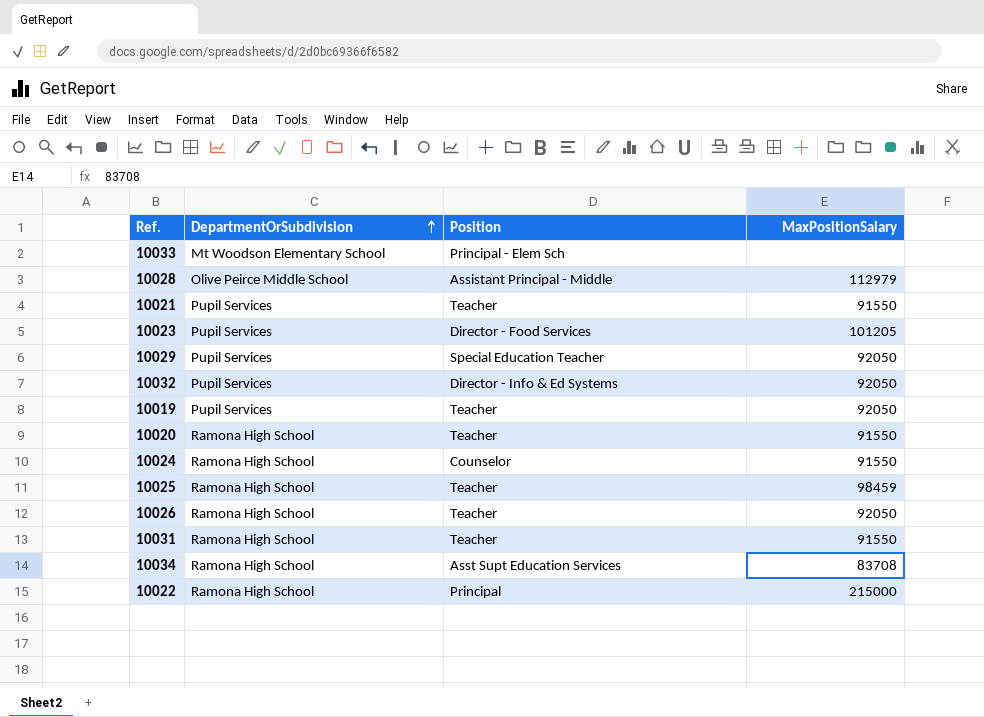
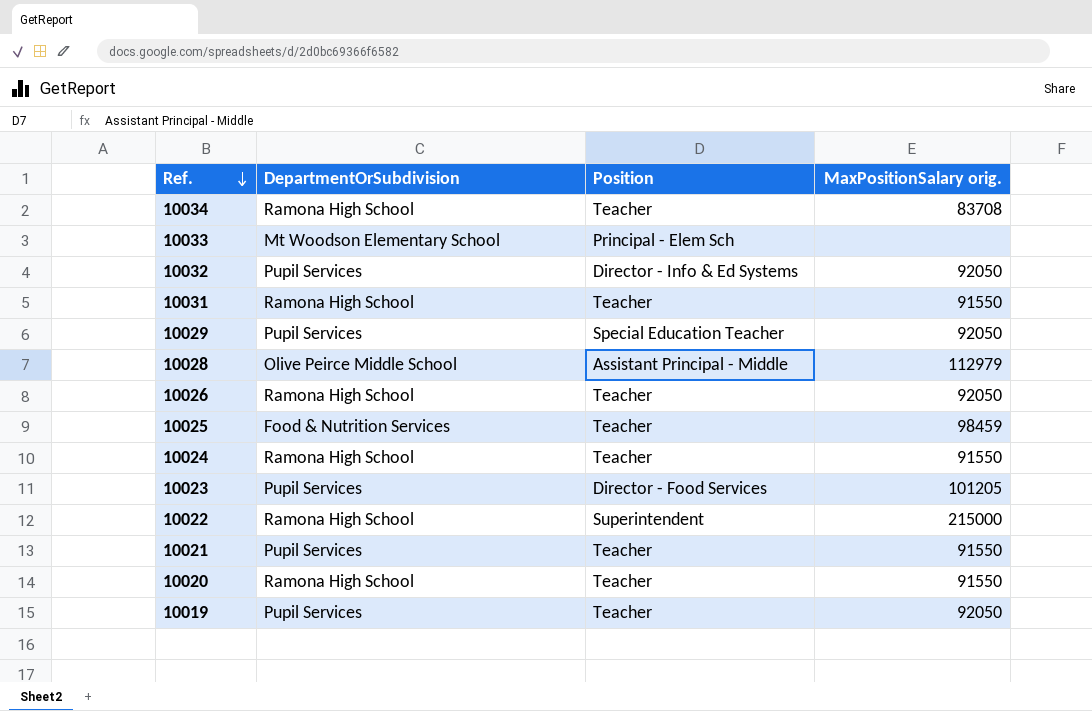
row order: DepartmentOrSubdivision ascending -> Ref. descending
column name: MaxPositionSalary -> MaxPositionSalary orig.
10034 | Position: Asst Supt Education Services -> Teacher
10025 | DepartmentOrSubdivision: Ramona High School -> Food & Nutrition Services
10024 | Position: Counselor -> Teacher
10022 | Position: Principal -> Superintendent

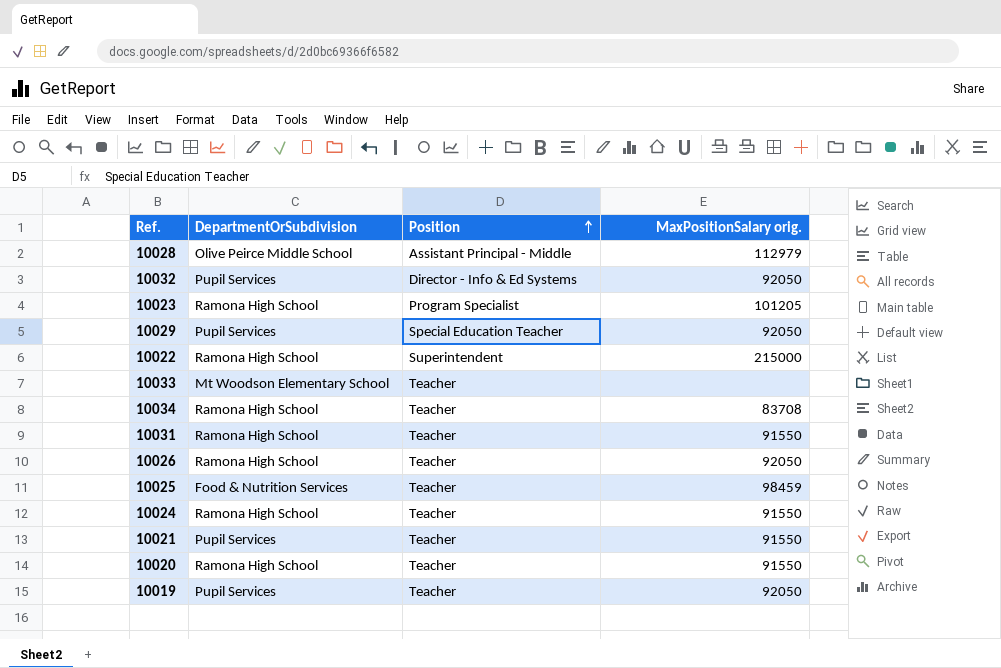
row order: Ref. descending -> Position ascending
10023 | DepartmentOrSubdivision: Pupil Services -> Ramona High School
10023 | Position: Director - Food Services -> Program Specialist
10033 | Position: Principal - Elem Sch -> Teacher

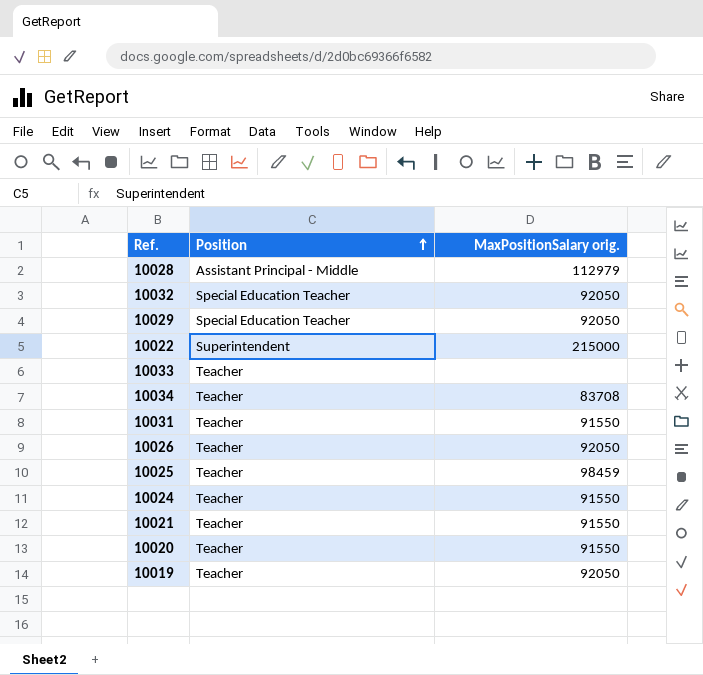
column DepartmentOrSubdivision | position: 2 -> none
row 10023: Ramona High School | Program Specialist | 101205 -> none
10032 | Position: Director - Info & Ed Systems -> Special Education Teacher

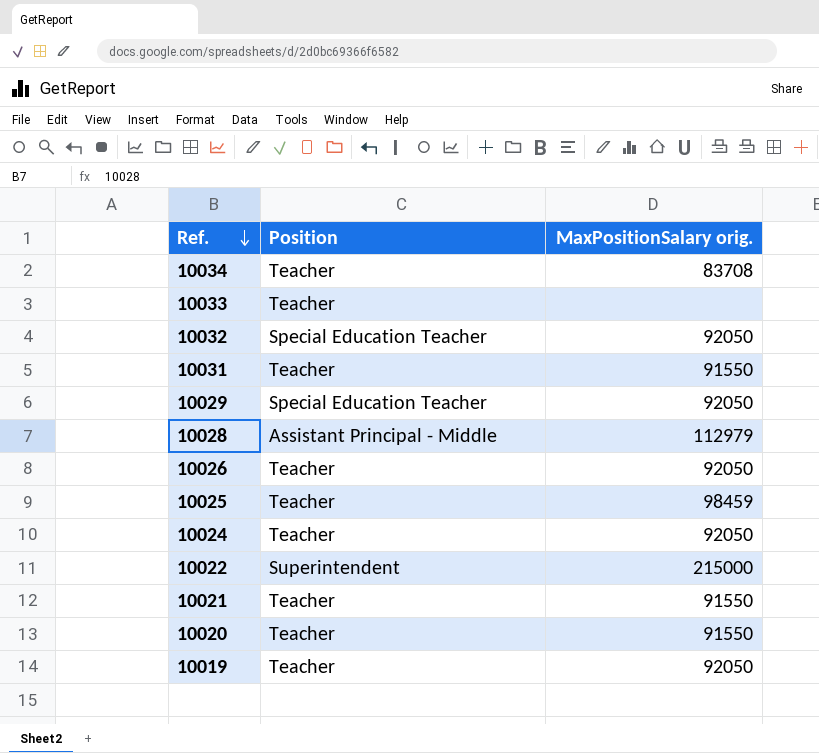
row order: Position ascending -> Ref. descending
10024 | MaxPositionSalary orig.: 91550 -> 92050

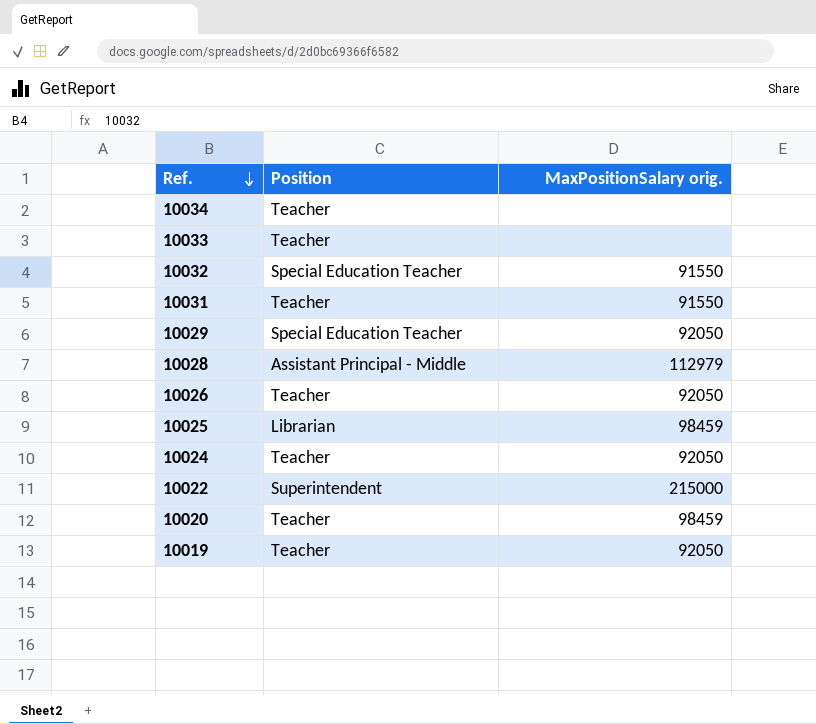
row 10021: Teacher | 91550 -> none
10034 | MaxPositionSalary orig.: 83708 -> none
10032 | MaxPositionSalary orig.: 92050 -> 91550
10025 | Position: Teacher -> Librarian
10020 | MaxPositionSalary orig.: 91550 -> 98459

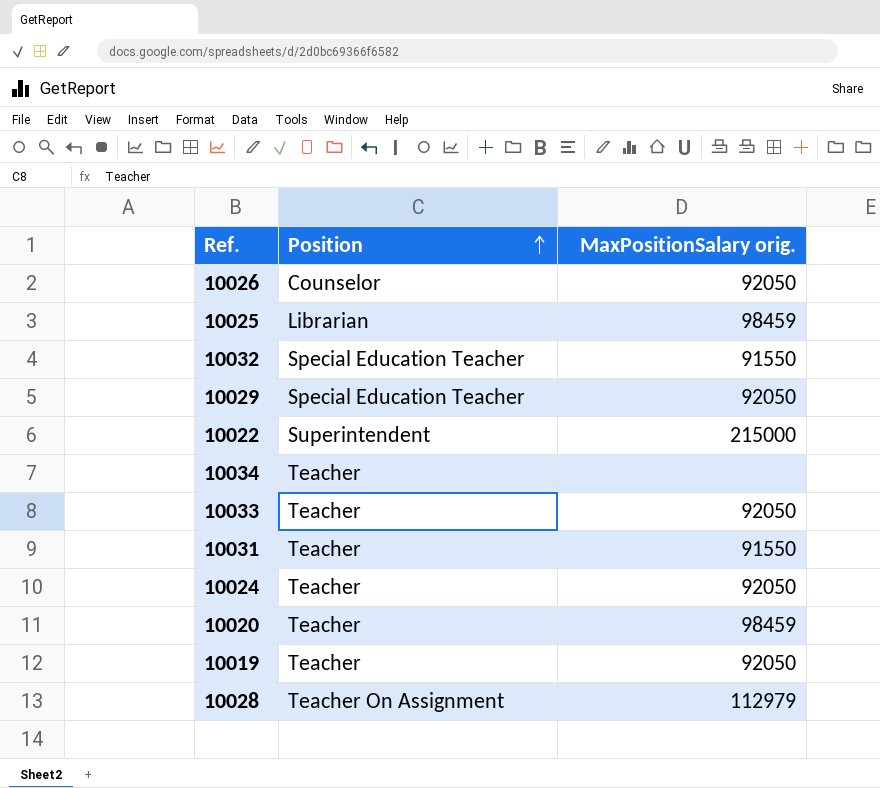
row order: Ref. descending -> Position ascending
10026 | Position: Teacher -> Counselor
10033 | MaxPositionSalary orig.: none -> 92050
10028 | Position: Assistant Principal - Middle -> Teacher On Assignment

